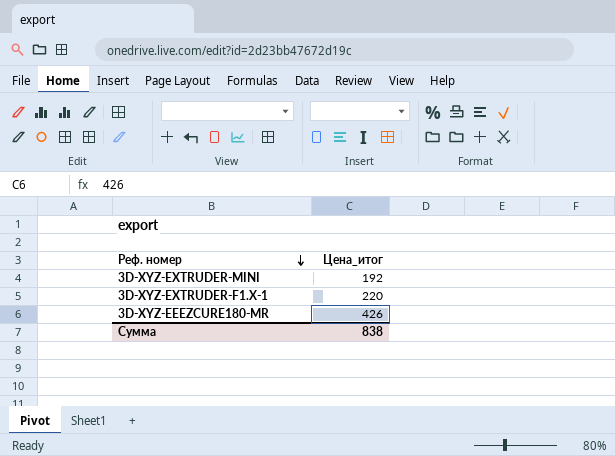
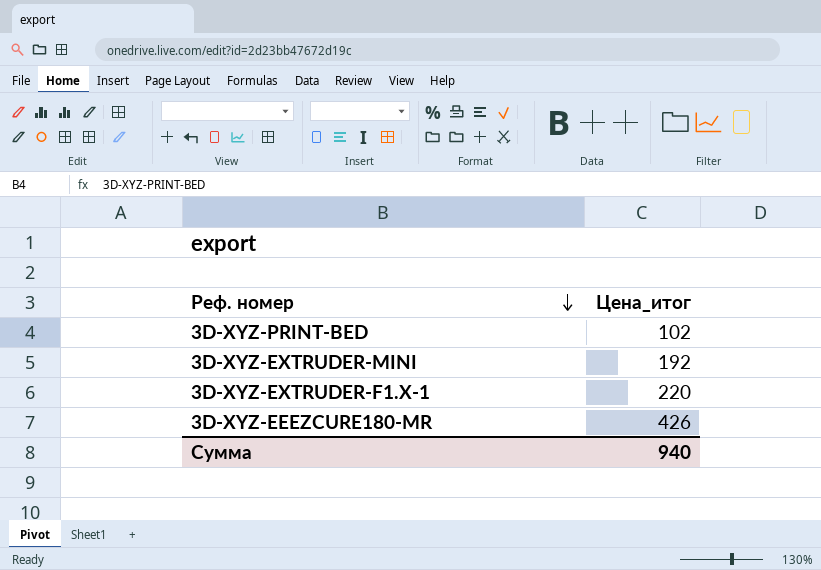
row 3D-XYZ-PRINT-BED: none -> 102
Сумма | Цена_итог: 838 -> 940

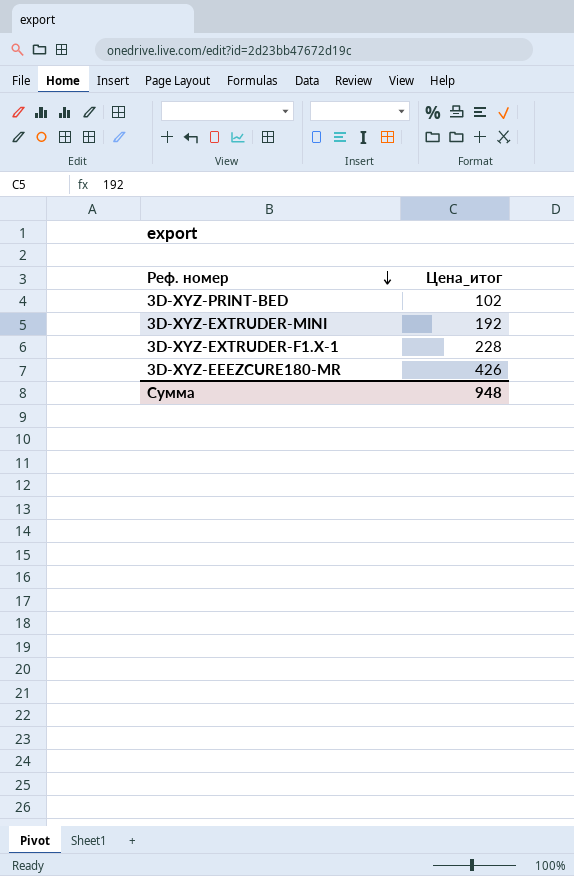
3D-XYZ-EXTRUDER-F1.X-1 | Цена_итог: 220 -> 228
Сумма | Цена_итог: 940 -> 948

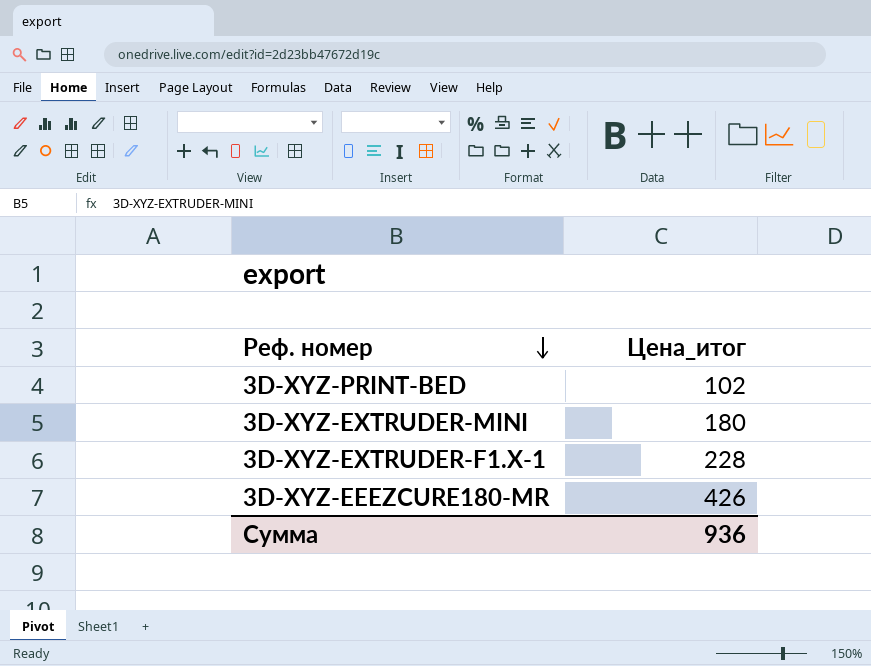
3D-XYZ-EXTRUDER-MINI | Цена_итог: 192 -> 180
Сумма | Цена_итог: 948 -> 936

